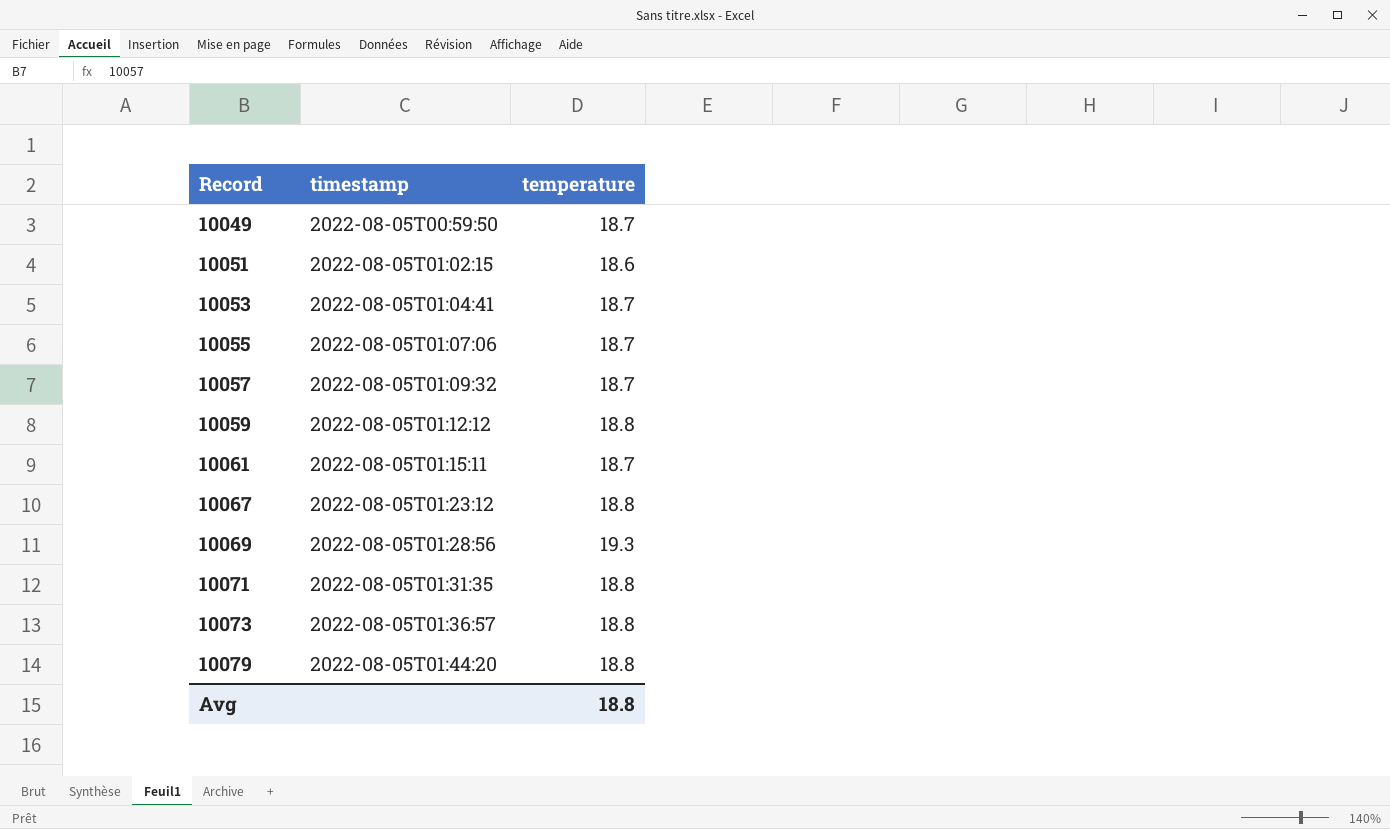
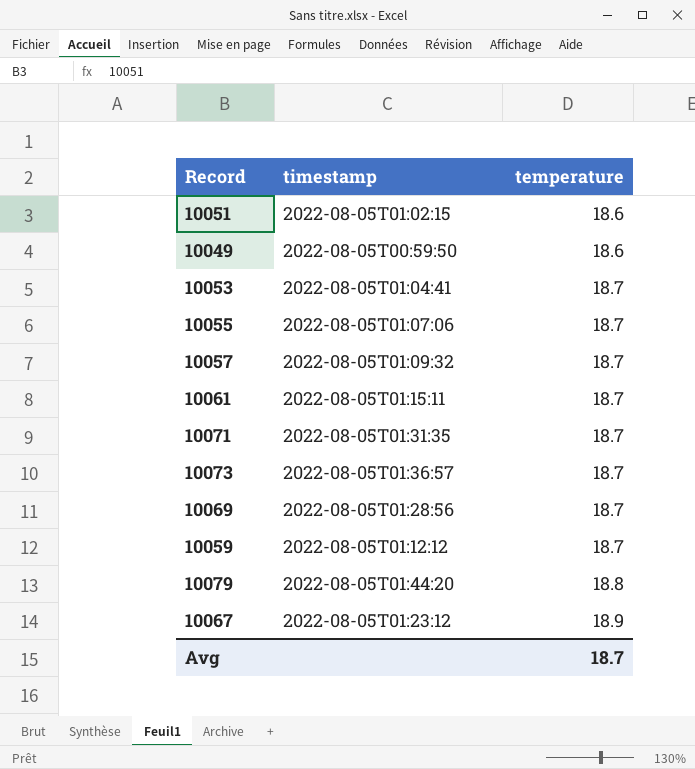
row order: Record ascending -> temperature ascending
10049 | temperature: 18.7 -> 18.6
10071 | temperature: 18.8 -> 18.7
10073 | temperature: 18.8 -> 18.7
10069 | temperature: 19.3 -> 18.7
10059 | temperature: 18.8 -> 18.7
10067 | temperature: 18.8 -> 18.9
Avg | temperature: 18.8 -> 18.7

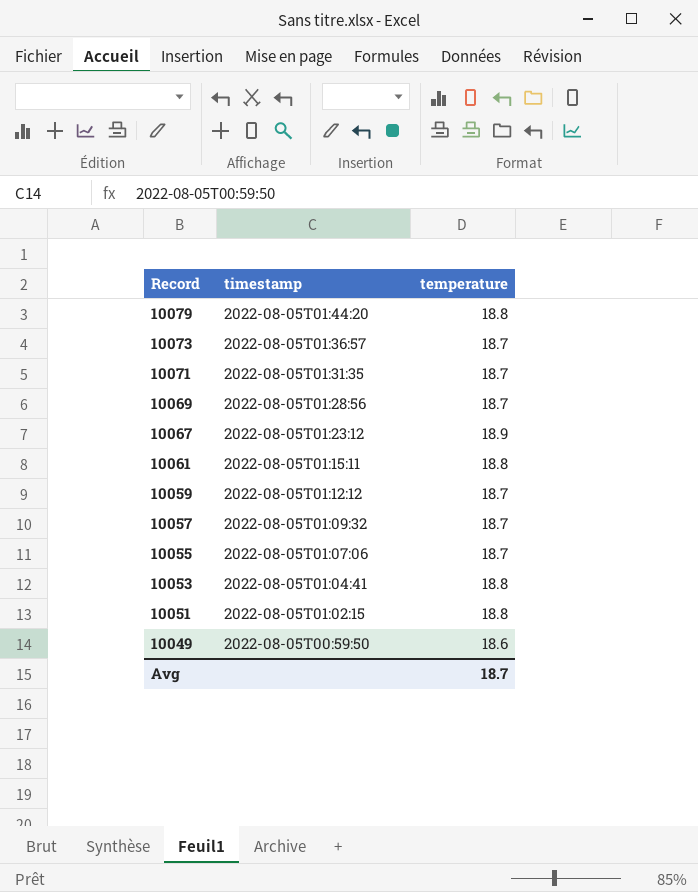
row order: temperature ascending -> Record descending
10061 | temperature: 18.7 -> 18.8
10053 | temperature: 18.7 -> 18.8
10051 | temperature: 18.6 -> 18.8

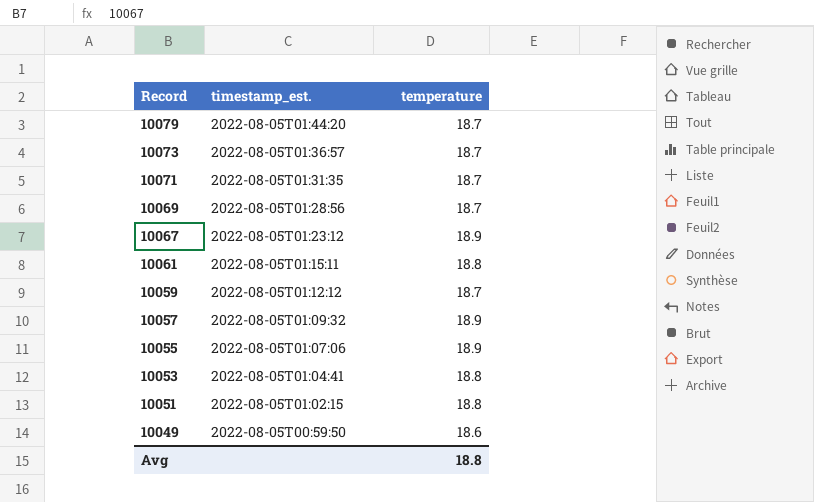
column name: timestamp -> timestamp_est.
10079 | temperature: 18.8 -> 18.7
10057 | temperature: 18.7 -> 18.9
10055 | temperature: 18.7 -> 18.9
Avg | temperature: 18.7 -> 18.8

